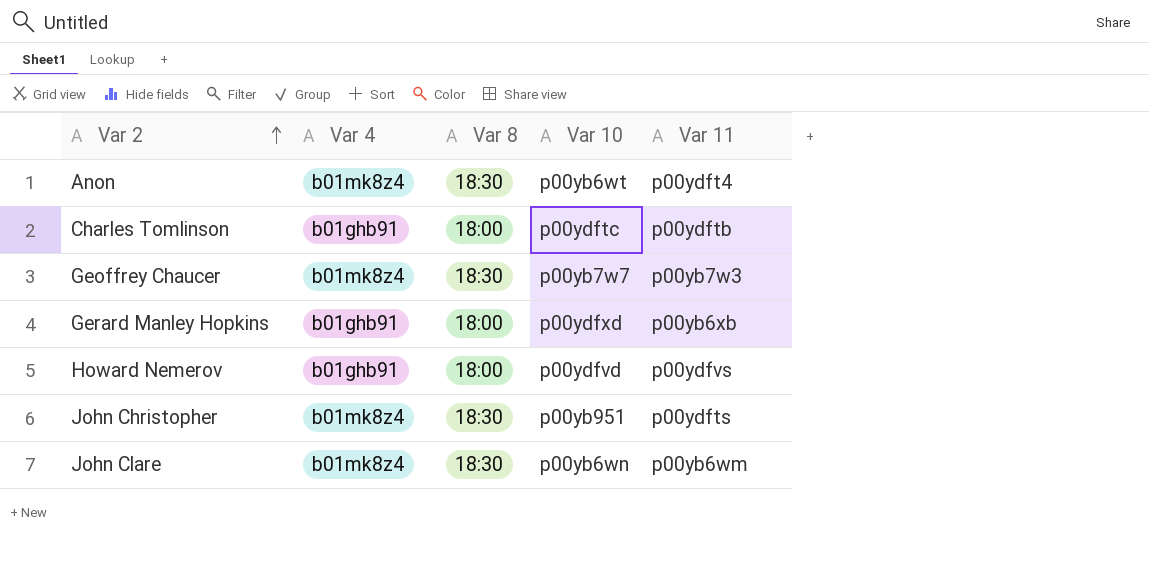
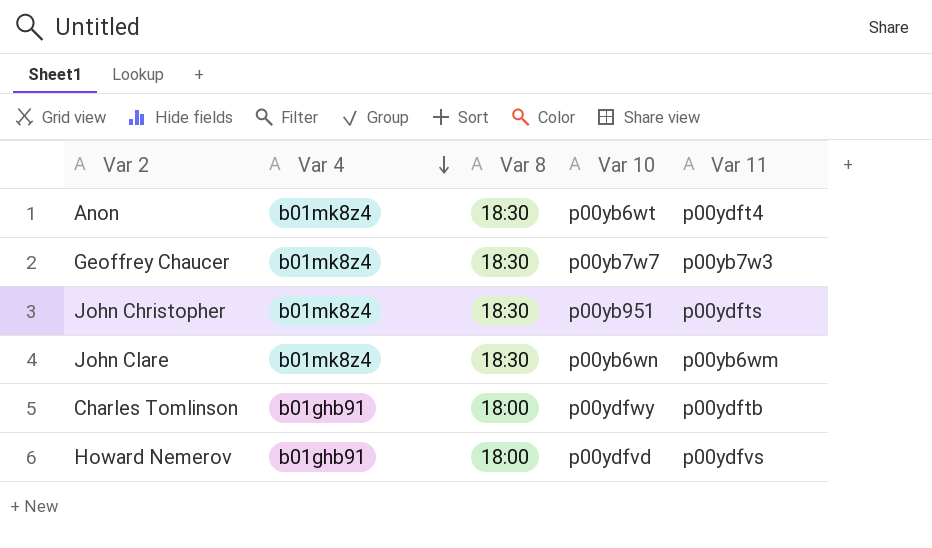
row order: Var 2 ascending -> Var 4 descending
row Gerard Manley Hopkins: b01ghb91 | 18:00 | p00ydfxd | p00yb6xb -> none
Charles Tomlinson | Var 10: p00ydftc -> p00ydfwy

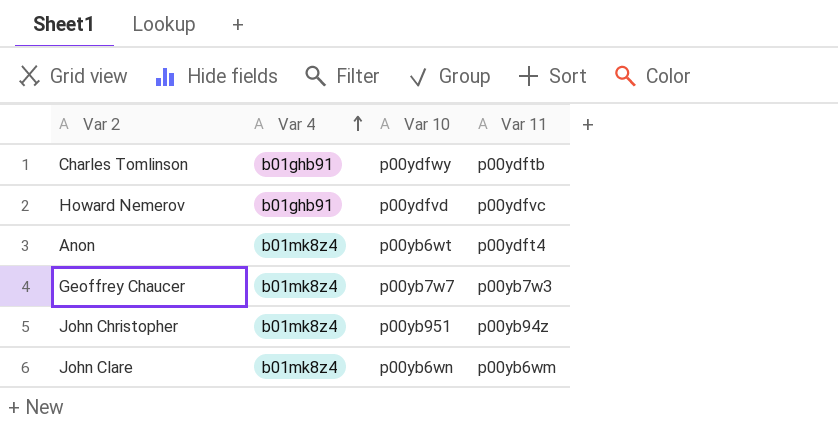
row order: Var 4 descending -> Var 4 ascending
column Var 8 | position: 3 -> none
Howard Nemerov | Var 11: p00ydfvs -> p00ydfvc
John Christopher | Var 11: p00ydfts -> p00yb94z

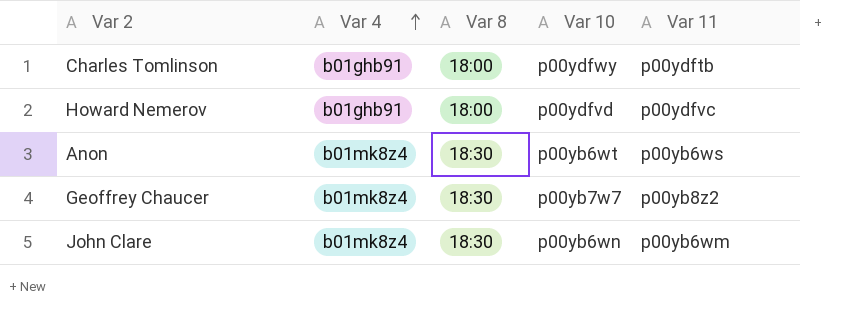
column Var 8 | position: none -> 3
row John Christopher: b01mk8z4 | p00yb951 | p00yb94z -> none
Anon | Var 11: p00ydft4 -> p00yb6ws
Geoffrey Chaucer | Var 11: p00yb7w3 -> p00yb8z2

